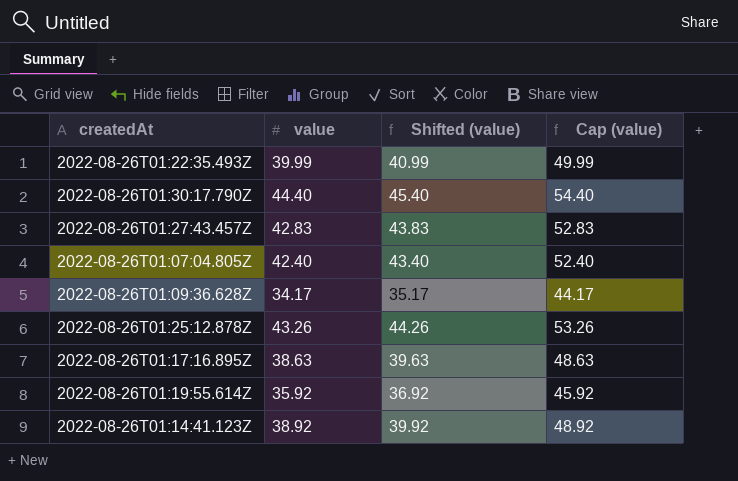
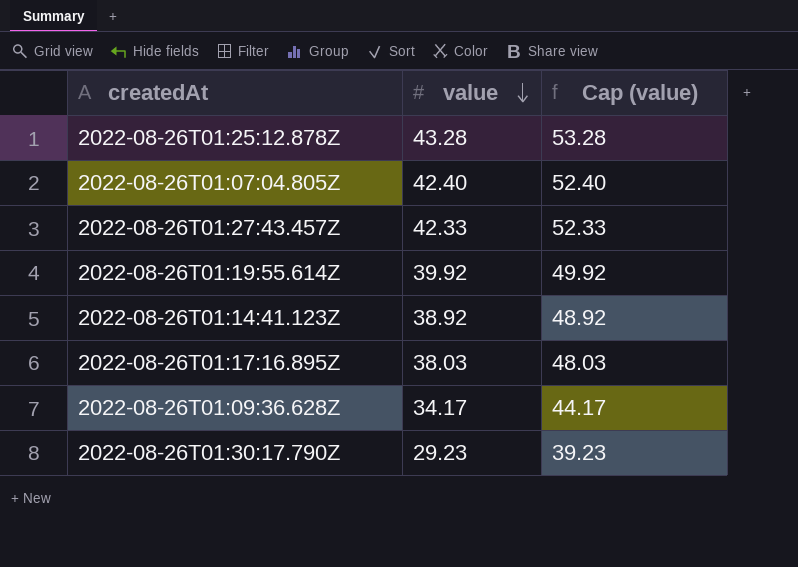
row order: none -> value descending
column Shifted (value) | formula: [value] + 1 -> none
row 2022-08-26T01:22:35.493Z: 39.99 | 40.99 | 49.99 -> none
2022-08-26T01:25:12.878Z | value: 43.26 -> 43.28
2022-08-26T01:25:12.878Z | Cap (value): 53.26 -> 53.28
2022-08-26T01:27:43.457Z | value: 42.83 -> 42.33
2022-08-26T01:27:43.457Z | Cap (value): 52.83 -> 52.33
2022-08-26T01:19:55.614Z | value: 35.92 -> 39.92
2022-08-26T01:19:55.614Z | Cap (value): 45.92 -> 49.92
2022-08-26T01:17:16.895Z | value: 38.63 -> 38.03
2022-08-26T01:17:16.895Z | Cap (value): 48.63 -> 48.03
2022-08-26T01:30:17.790Z | value: 44.40 -> 29.23
2022-08-26T01:30:17.790Z | Cap (value): 54.40 -> 39.23

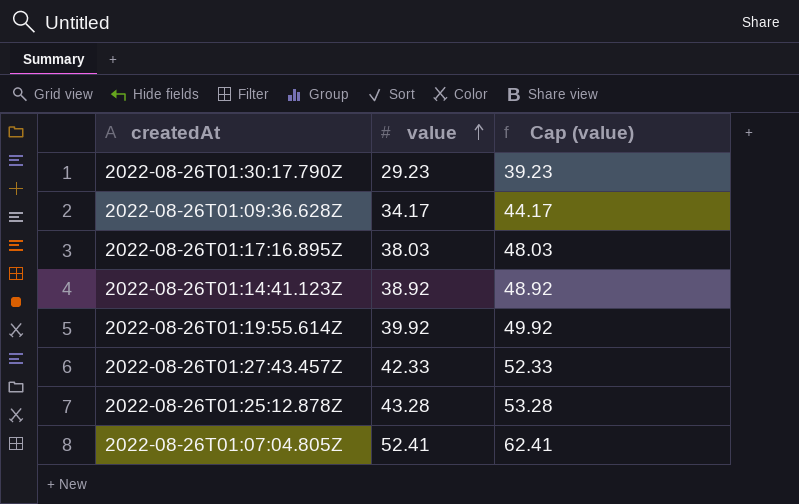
row order: value descending -> value ascending
2022-08-26T01:07:04.805Z | value: 42.40 -> 52.41
2022-08-26T01:07:04.805Z | Cap (value): 52.40 -> 62.41

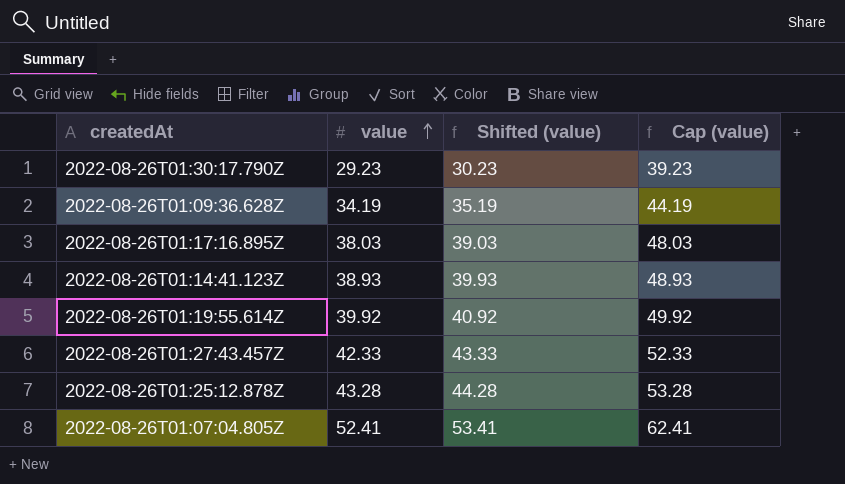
column Shifted (value) | formula: none -> [value] + 1
2022-08-26T01:09:36.628Z | value: 34.17 -> 34.19
2022-08-26T01:09:36.628Z | Cap (value): 44.17 -> 44.19
2022-08-26T01:14:41.123Z | value: 38.92 -> 38.93
2022-08-26T01:14:41.123Z | Cap (value): 48.92 -> 48.93

